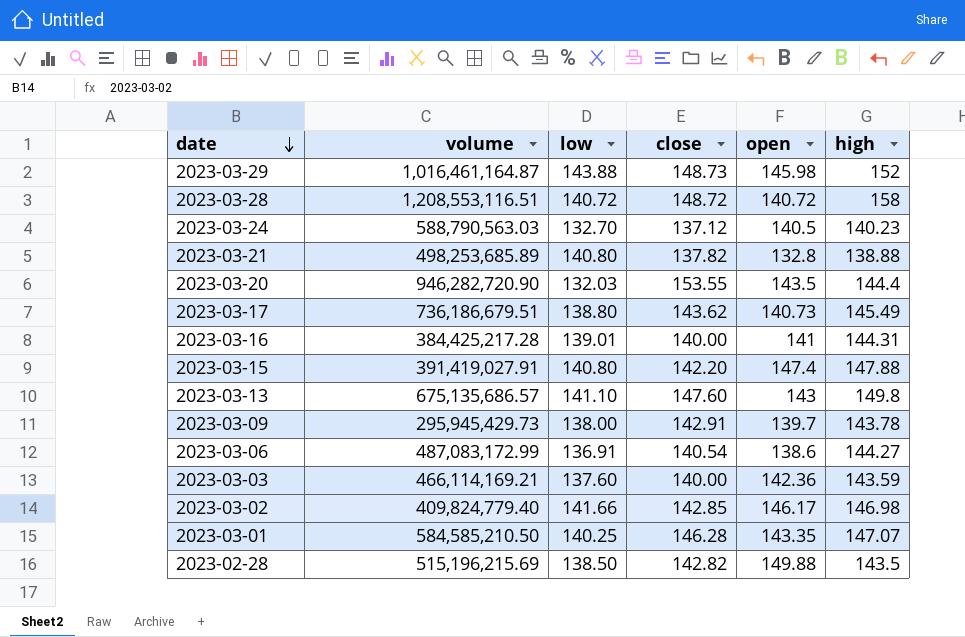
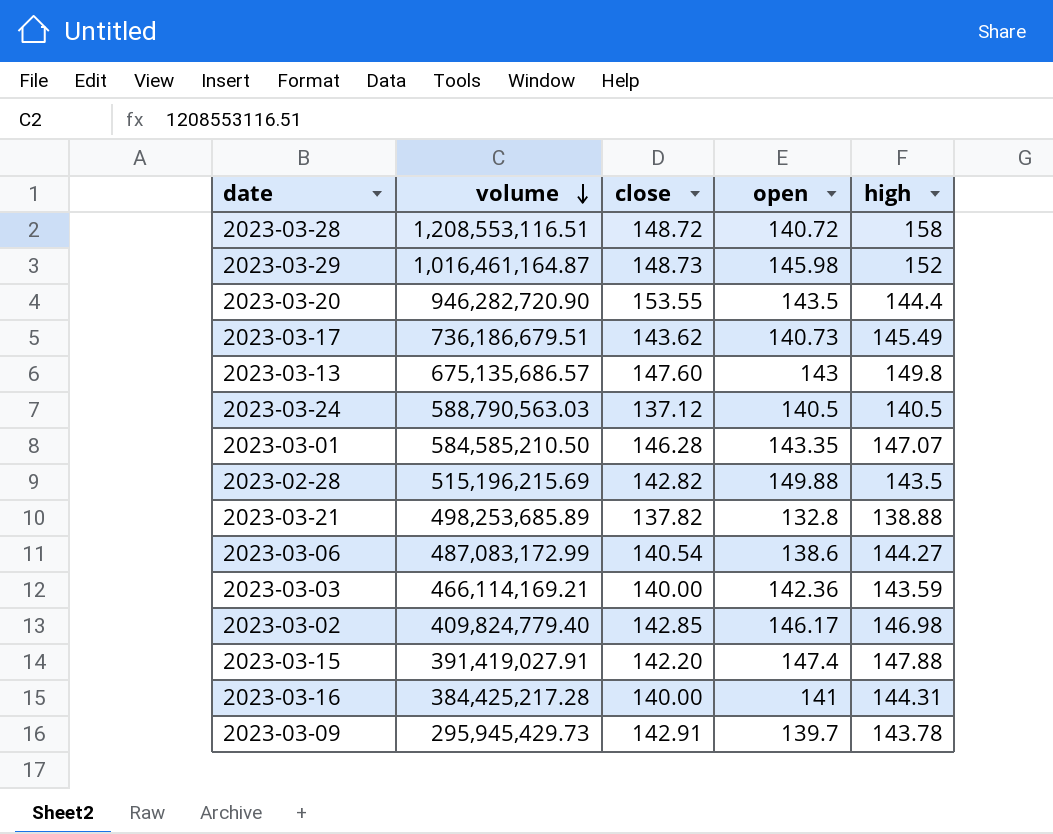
row order: date descending -> volume descending
column low | position: 3 -> none
2023-03-24 | high: 140.23 -> 140.5

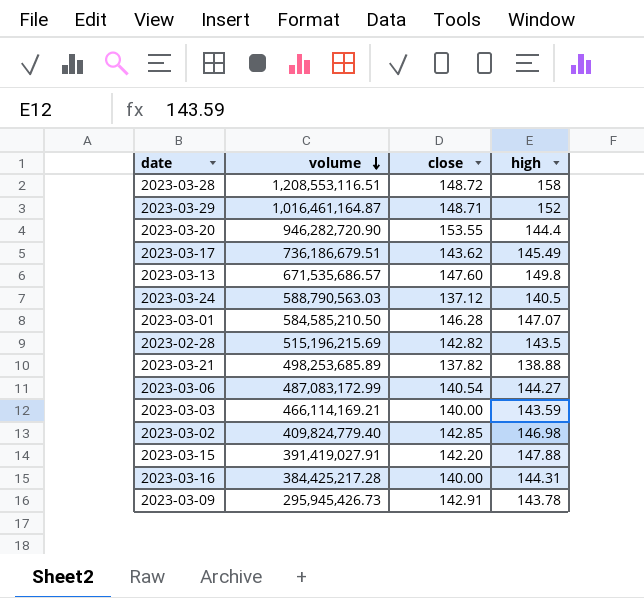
column open | position: 4 -> none
2023-03-29 | close: 148.73 -> 148.71
2023-03-13 | volume: 675,135,686.57 -> 671,535,686.57
2023-03-09 | volume: 295,945,429.73 -> 295,945,426.73

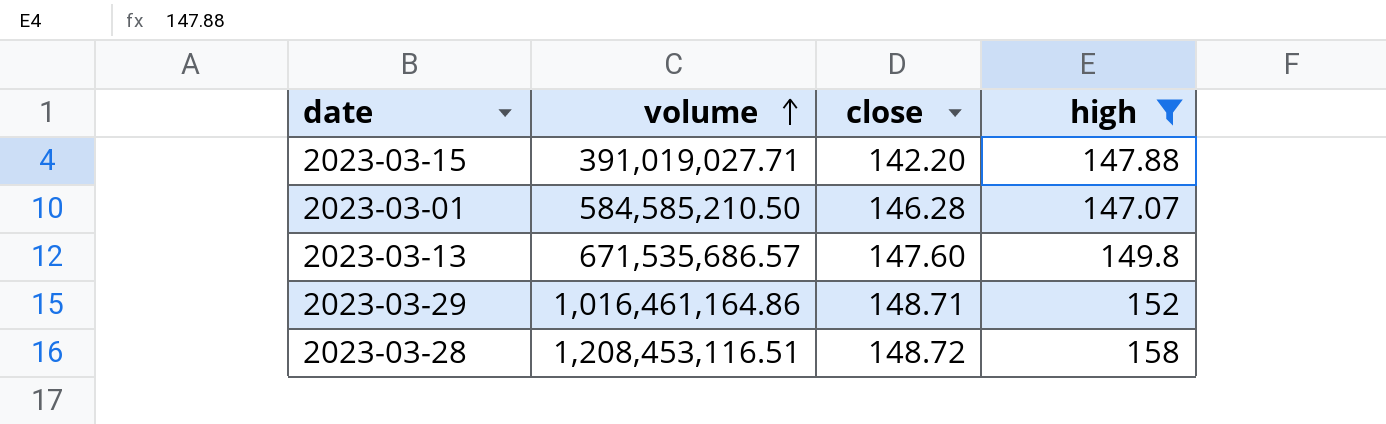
filter: none -> high >= 147.07
row order: volume descending -> volume ascending
2023-03-15 | volume: 391,419,027.91 -> 391,019,027.71
2023-03-29 | volume: 1,016,461,164.87 -> 1,016,461,164.86
2023-03-28 | volume: 1,208,553,116.51 -> 1,208,453,116.51

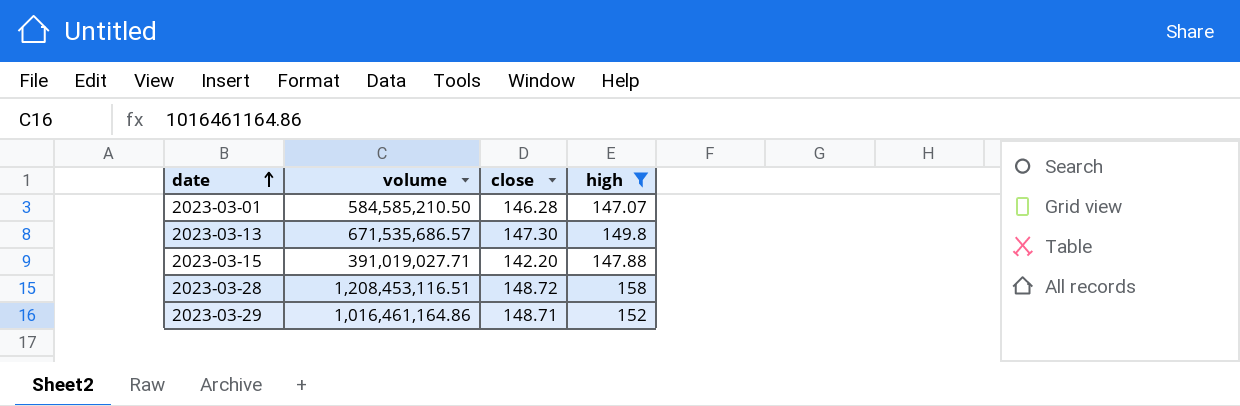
row order: volume ascending -> date ascending
2023-03-13 | close: 147.60 -> 147.30

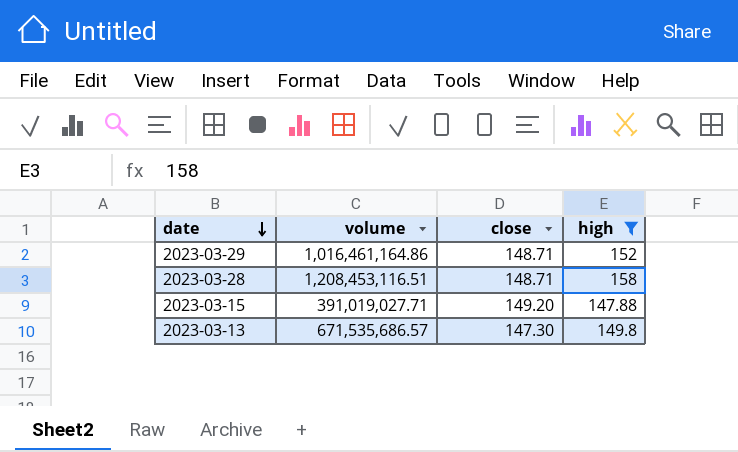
row order: date ascending -> date descending
row 2023-03-01: 584,585,210.50 | 146.28 | 147.07 -> none
2023-03-28 | close: 148.72 -> 148.71
2023-03-15 | close: 142.20 -> 149.20

